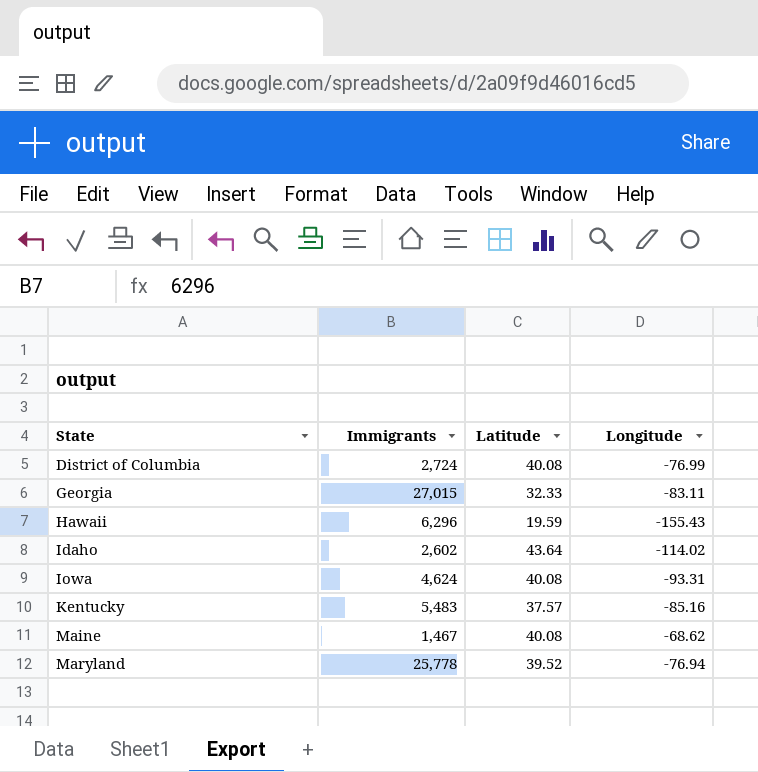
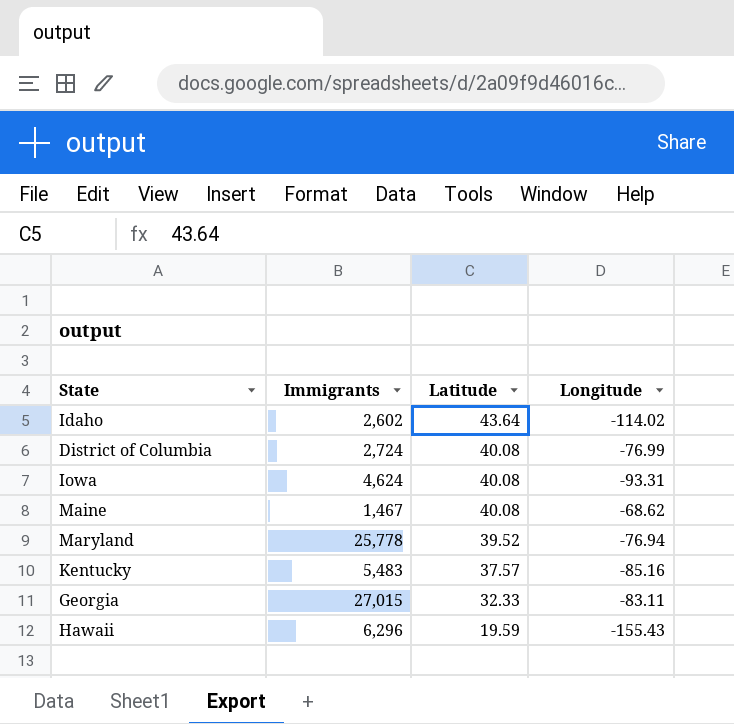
row order: State ascending -> Latitude descending

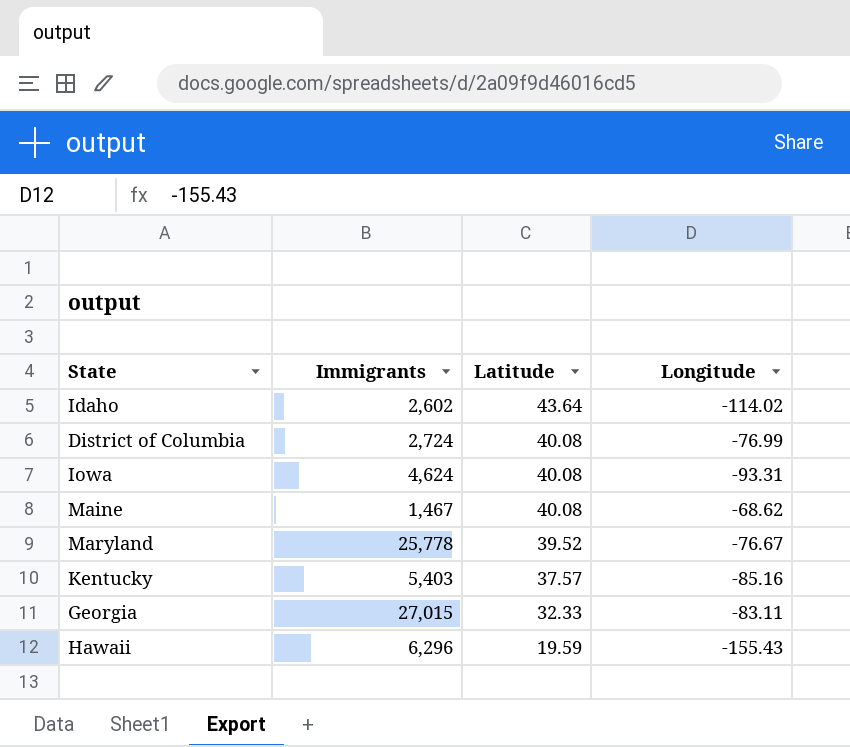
Maryland | Longitude: -76.94 -> -76.67
Kentucky | Immigrants: 5,483 -> 5,403

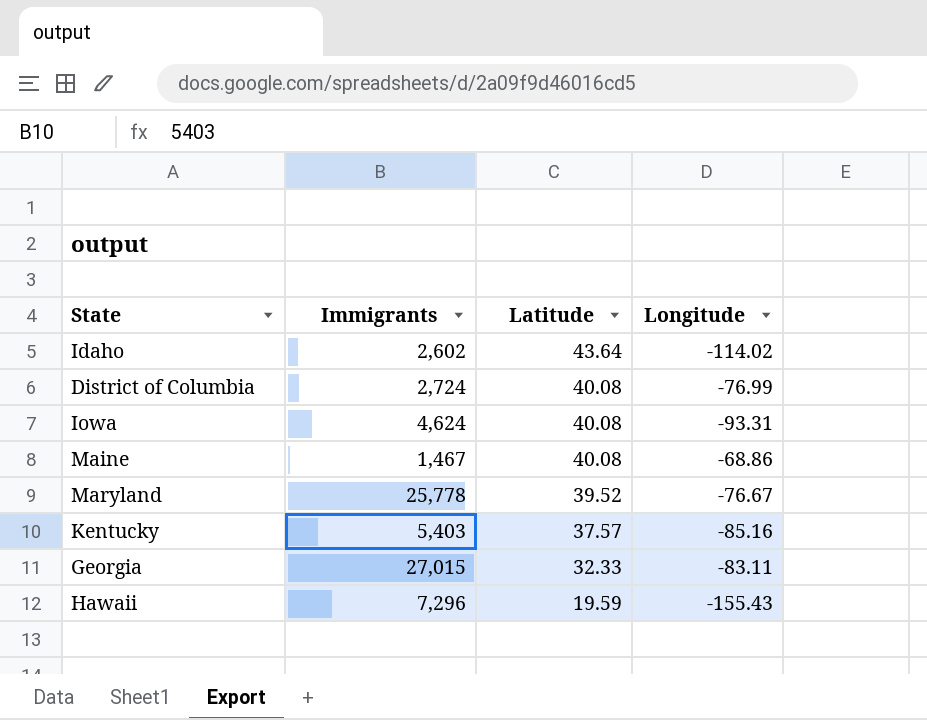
Maine | Longitude: -68.62 -> -68.86
Hawaii | Immigrants: 6,296 -> 7,296

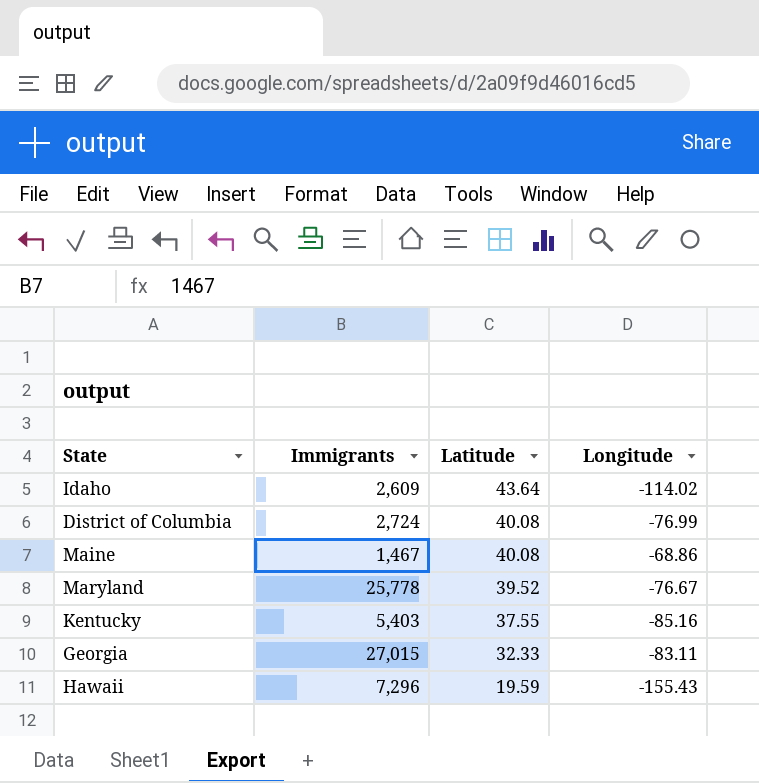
row Iowa: 4,624 | 40.08 | -93.31 -> none
Idaho | Immigrants: 2,602 -> 2,609
Kentucky | Latitude: 37.57 -> 37.55

